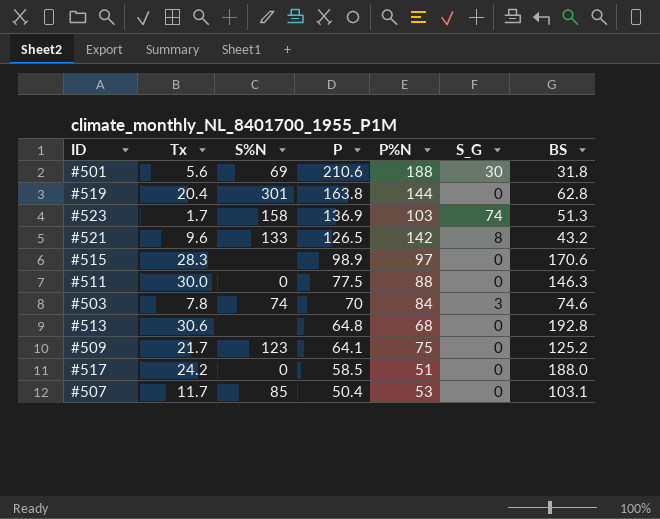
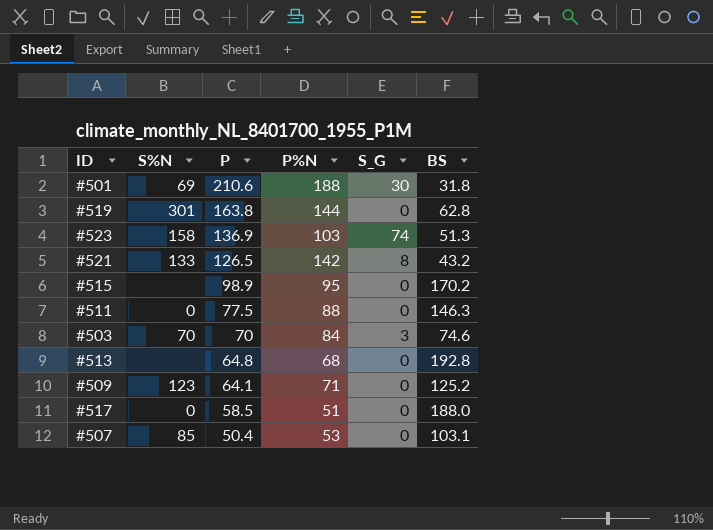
column Tx | position: 2 -> none
#515 | P%N: 97 -> 95
#515 | BS: 170.6 -> 170.2
#503 | S%N: 74 -> 70
#509 | P%N: 75 -> 71

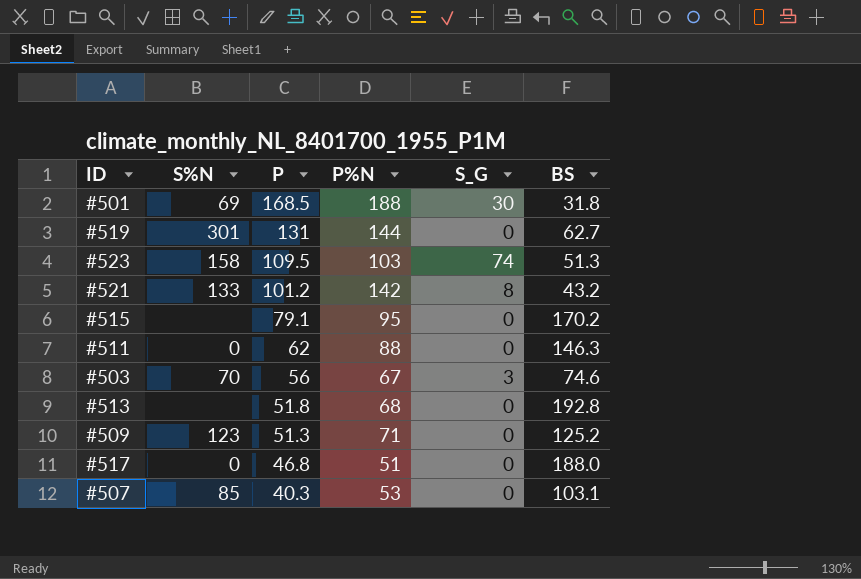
#501 | P: 210.6 -> 168.5
#519 | P: 163.8 -> 131
#519 | BS: 62.8 -> 62.7
#523 | P: 136.9 -> 109.5
#521 | P: 126.5 -> 101.2
#515 | P: 98.9 -> 79.1
#511 | P: 77.5 -> 62
#503 | P: 70 -> 56
#503 | P%N: 84 -> 67
#513 | P: 64.8 -> 51.8
#509 | P: 64.1 -> 51.3
#517 | P: 58.5 -> 46.8
#507 | P: 50.4 -> 40.3

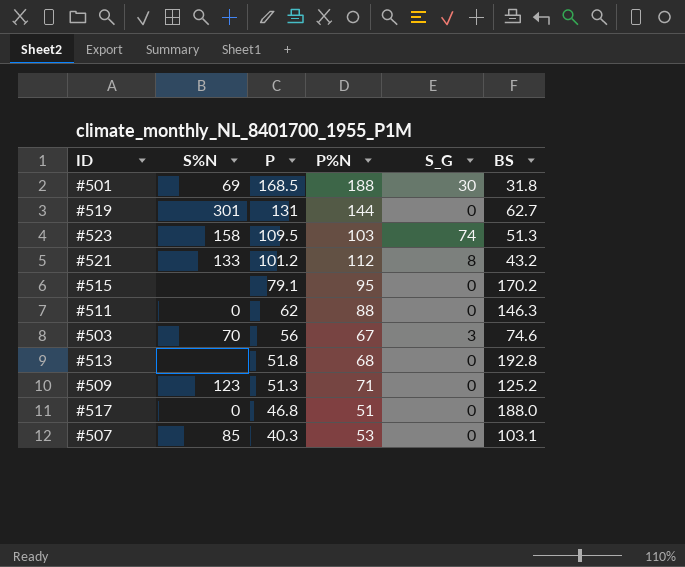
#521 | P%N: 142 -> 112

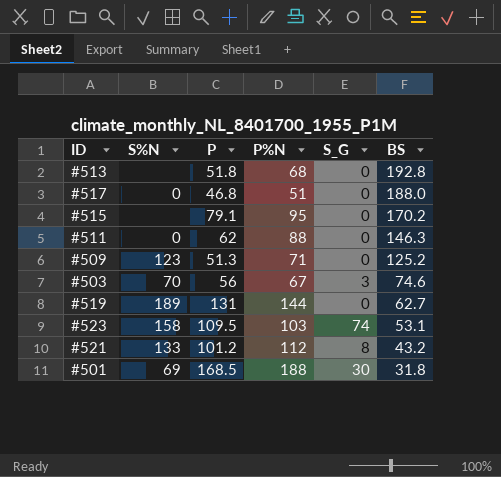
row order: P descending -> BS descending
row #507: 85 | 40.3 | 53 | 0 | 103.1 -> none
#519 | S%N: 301 -> 189
#523 | BS: 51.3 -> 53.1

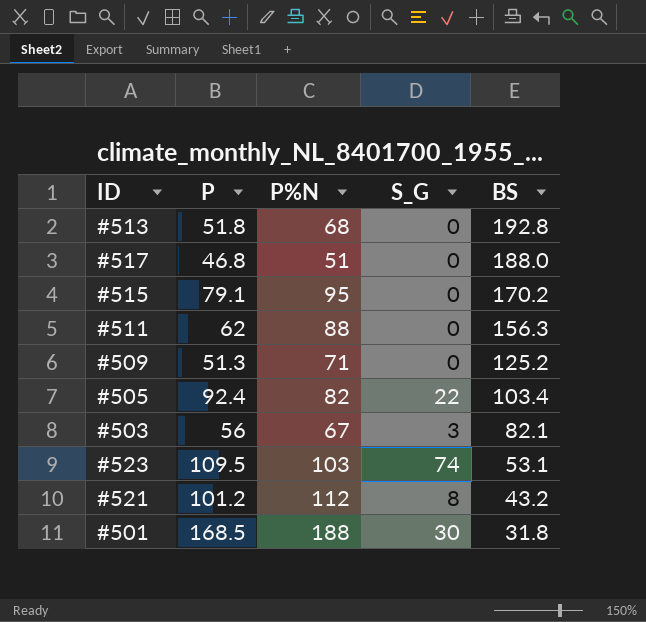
column S%N | position: 2 -> none
row #519: 189 | 131 | 144 | 0 | 62.7 -> none
#511 | BS: 146.3 -> 156.3
row #505: none -> 92.4 | 82 | 22 | 103.4
#503 | BS: 74.6 -> 82.1

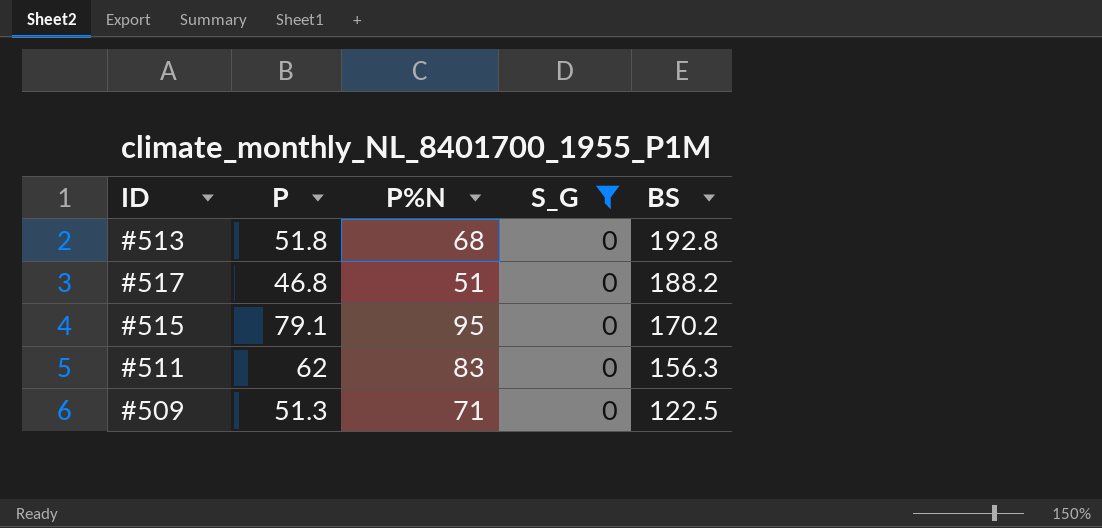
filter: none -> S_G = 0
#517 | BS: 188.0 -> 188.2
#511 | P%N: 88 -> 83
#509 | BS: 125.2 -> 122.5

